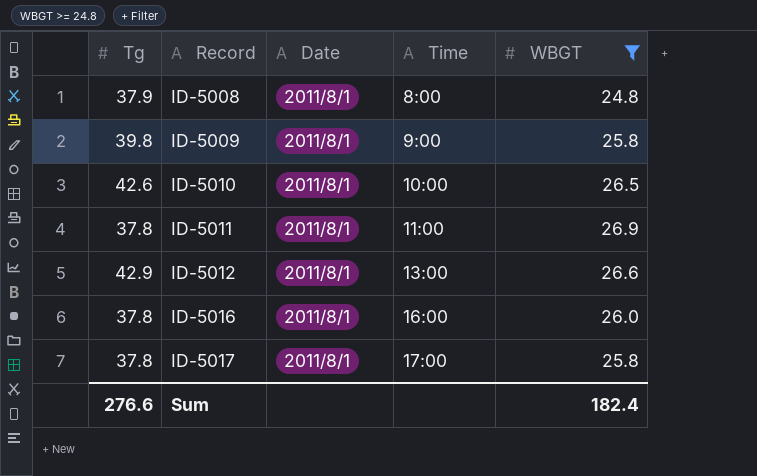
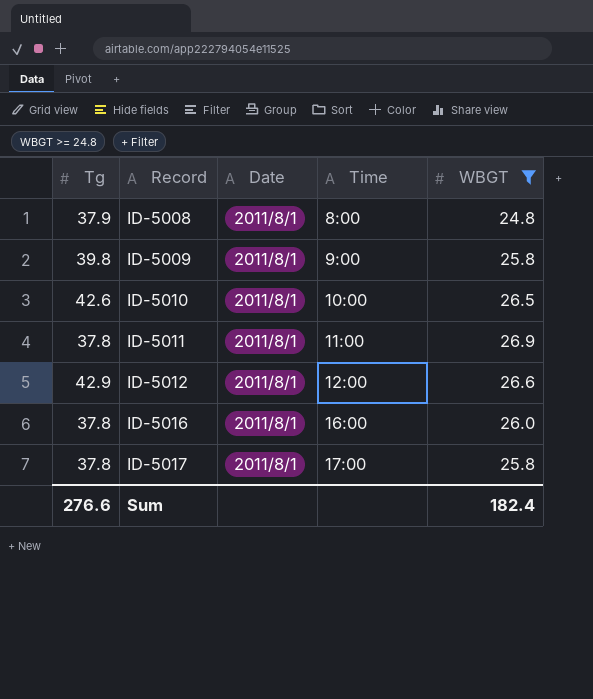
ID-5012 | Time: 13:00 -> 12:00

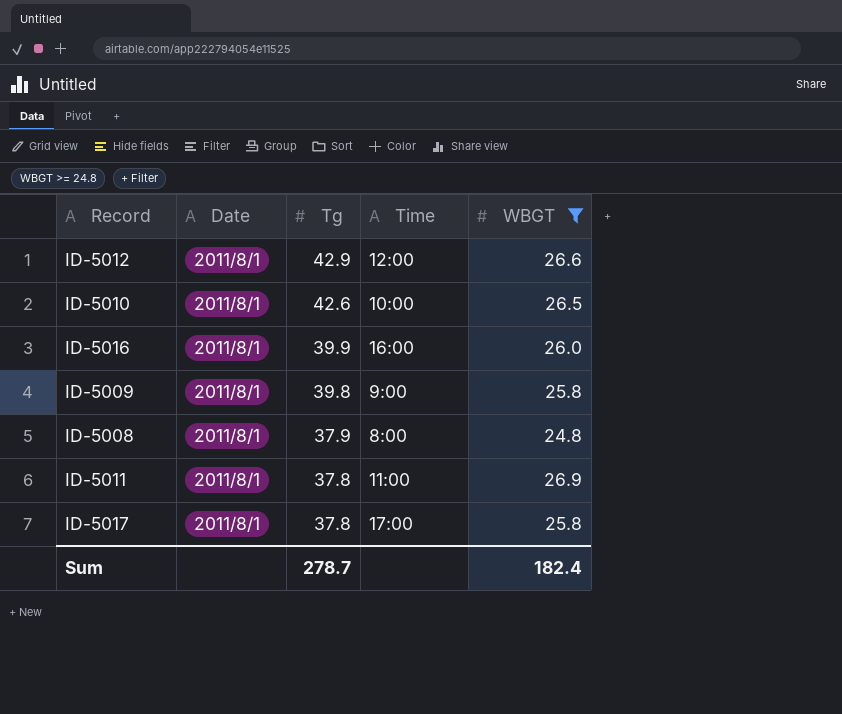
row order: Record ascending -> Tg descending
column Tg | position: 1 -> 3
ID-5016 | Tg: 37.8 -> 39.9
Sum | Tg: 276.6 -> 278.7

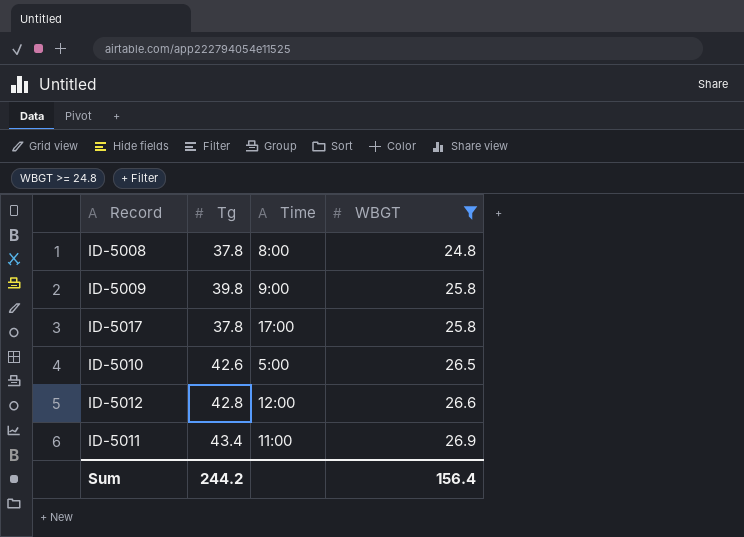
row order: Tg descending -> WBGT ascending
column Date | position: 2 -> none
row ID-5016: 2011/8/1 | 39.9 | 16:00 | 26.0 -> none
ID-5008 | Tg: 37.9 -> 37.8
ID-5010 | Time: 10:00 -> 5:00
ID-5012 | Tg: 42.9 -> 42.8
ID-5011 | Tg: 37.8 -> 43.4
Sum | Tg: 278.7 -> 244.2
Sum | WBGT: 182.4 -> 156.4

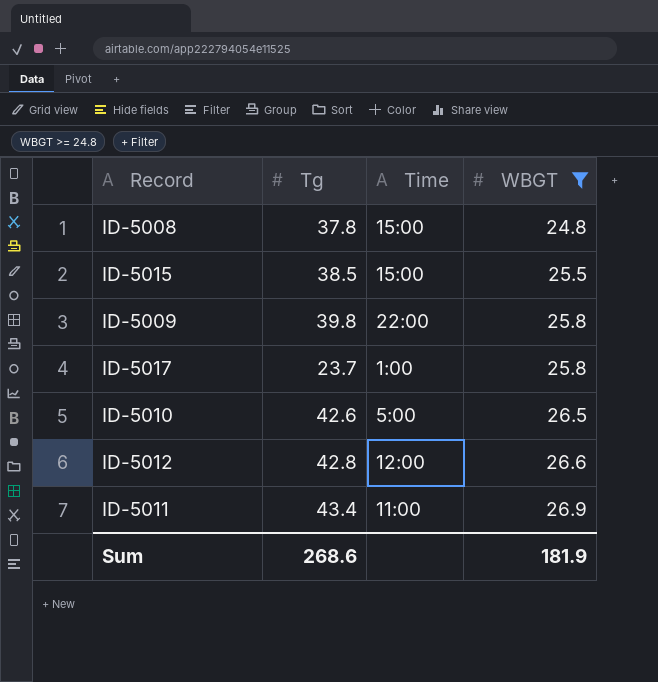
ID-5008 | Time: 8:00 -> 15:00
row ID-5015: none -> 38.5 | 15:00 | 25.5
ID-5009 | Time: 9:00 -> 22:00
ID-5017 | Tg: 37.8 -> 23.7
ID-5017 | Time: 17:00 -> 1:00
Sum | Tg: 244.2 -> 268.6
Sum | WBGT: 156.4 -> 181.9

